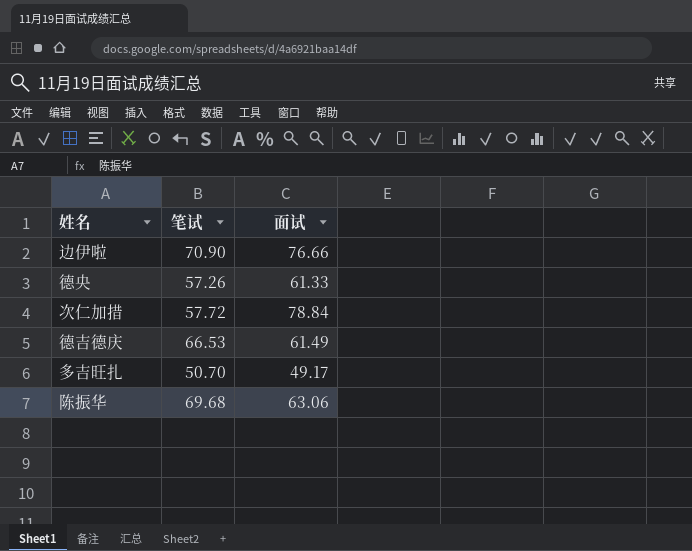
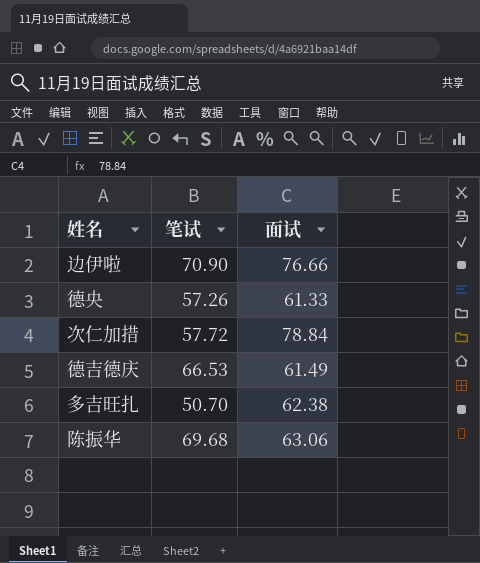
多吉旺扎 | 面试: 49.17 -> 62.38

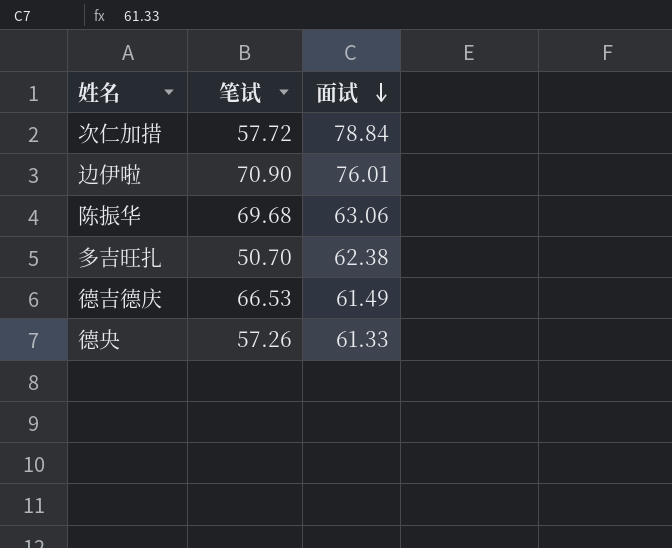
row order: none -> 面试 descending
边伊啦 | 面试: 76.66 -> 76.01

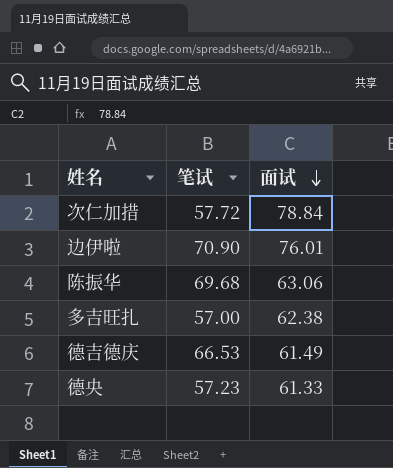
多吉旺扎 | 笔试: 50.70 -> 57.00
德央 | 笔试: 57.26 -> 57.23

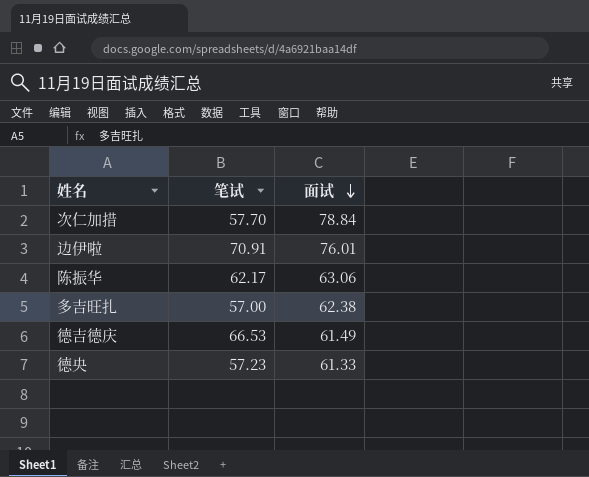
次仁加措 | 笔试: 57.72 -> 57.70
边伊啦 | 笔试: 70.90 -> 70.91
陈振华 | 笔试: 69.68 -> 62.17

